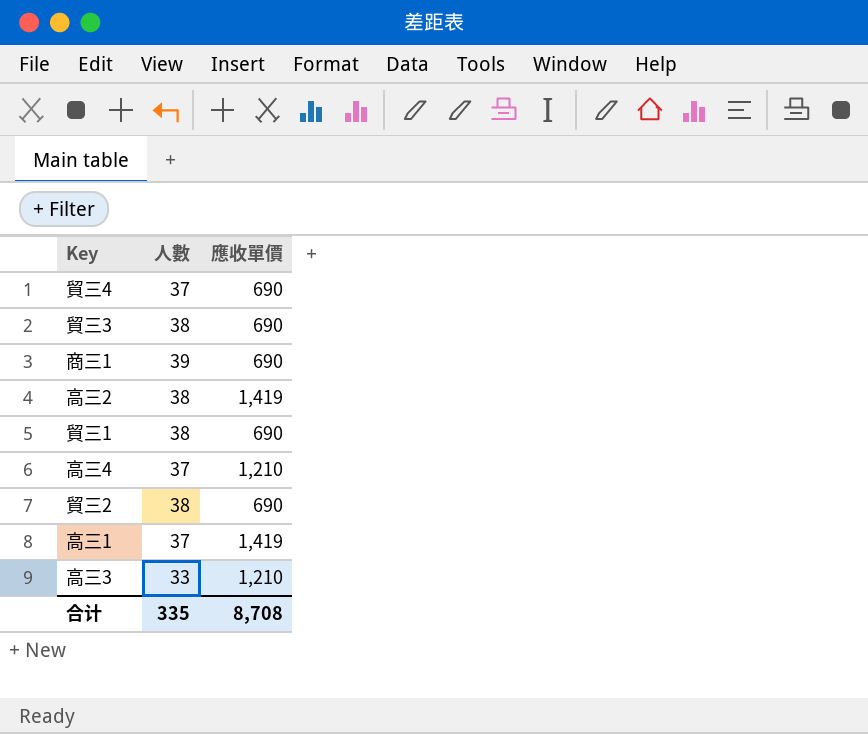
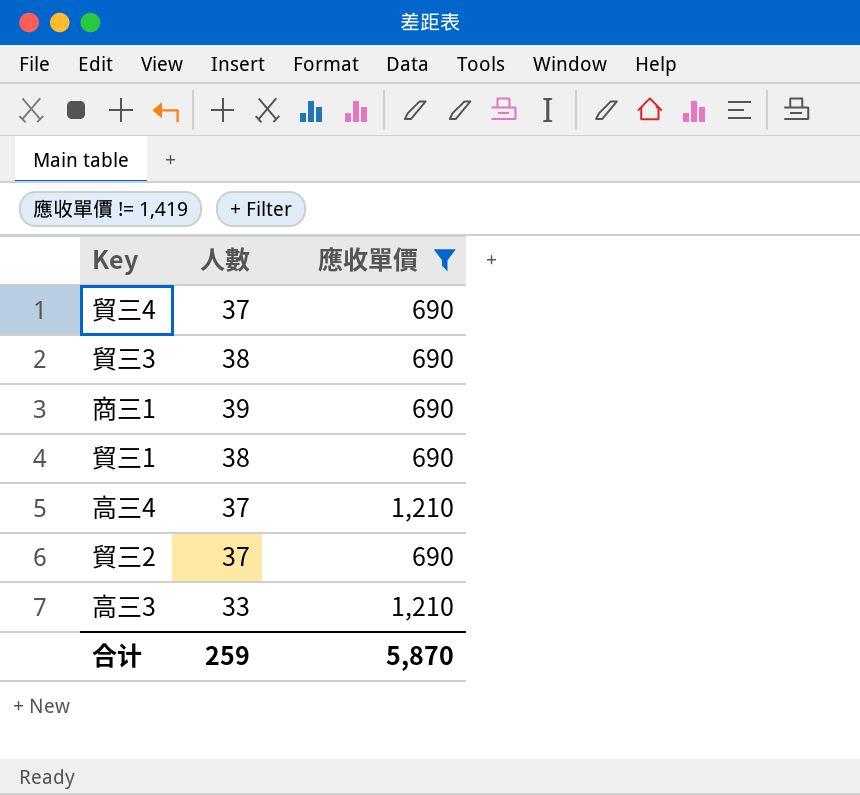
filter: none -> 應收單價 != 1,419
貿三2 | 人數: 38 -> 37
合计 | 人數: 335 -> 259
合计 | 應收單價: 8,708 -> 5,870

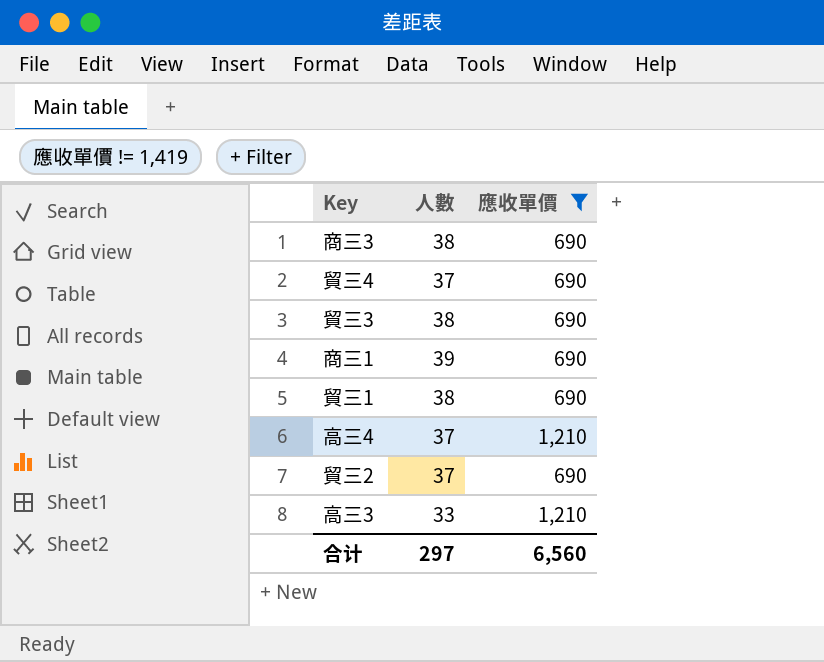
row 商三3: none -> 38 | 690
合计 | 人數: 259 -> 297
合计 | 應收單價: 5,870 -> 6,560

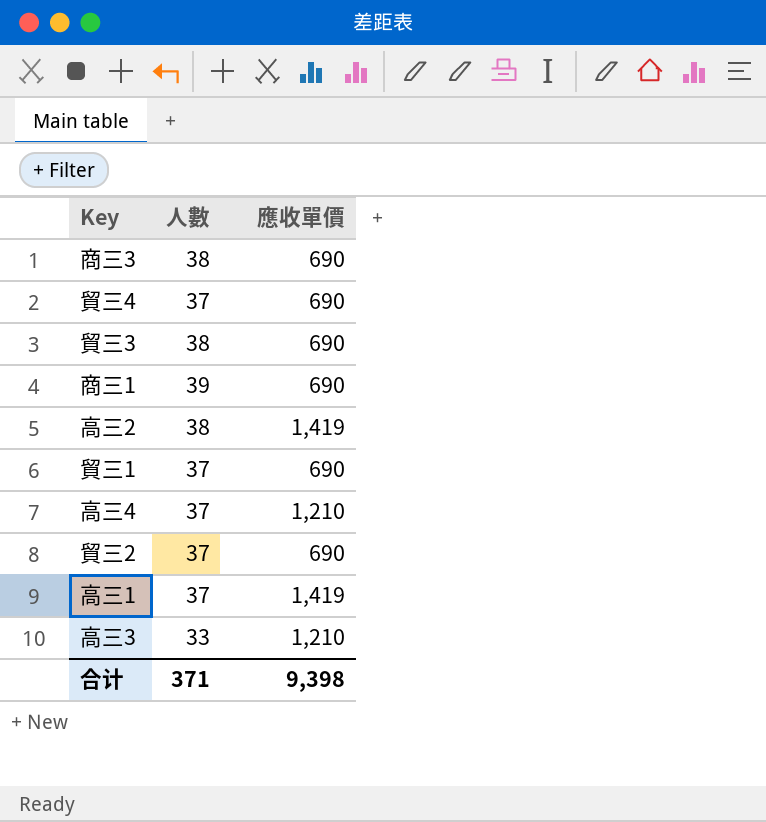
filter: 應收單價 != 1,419 -> none
貿三1 | 人數: 38 -> 37
合计 | 人數: 297 -> 371
合计 | 應收單價: 6,560 -> 9,398

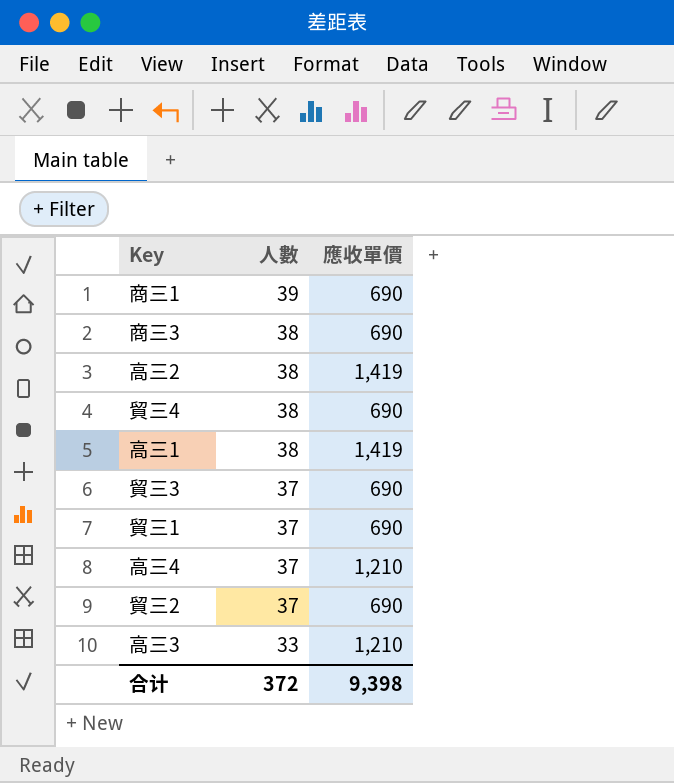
row order: none -> 人數 descending
貿三4 | 人數: 37 -> 38
高三1 | 人數: 37 -> 38
貿三3 | 人數: 38 -> 37
合计 | 人數: 371 -> 372

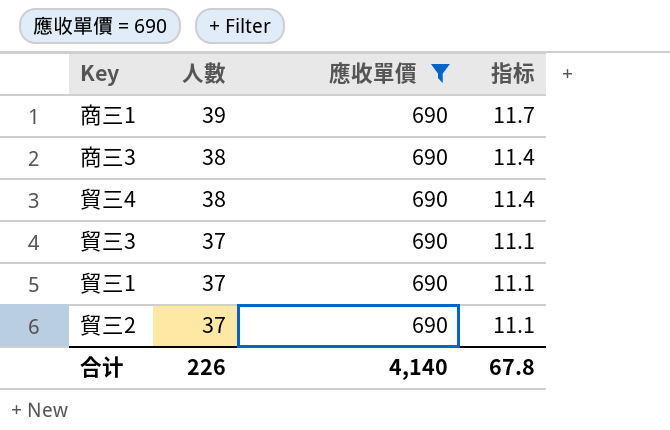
filter: none -> 應收單價 = 690
column 指标 | formula: none -> [人數] * 0.3
合计 | 人數: 372 -> 226
合计 | 應收單價: 9,398 -> 4,140

